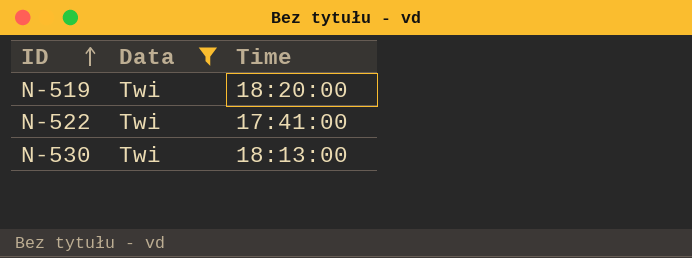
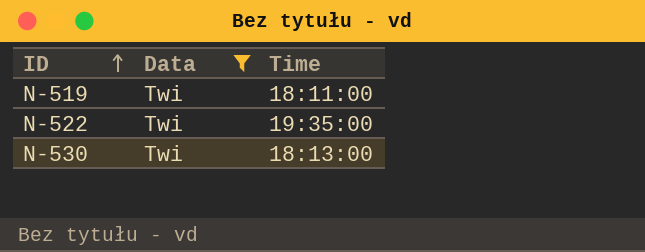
N-519 | Time: 18:20:00 -> 18:11:00
N-522 | Time: 17:41:00 -> 19:35:00

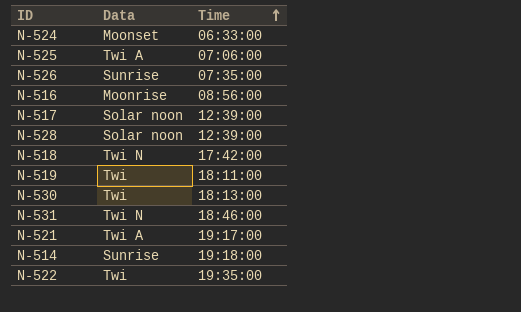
filter: Data = Twi -> none
row order: ID ascending -> Time ascending

